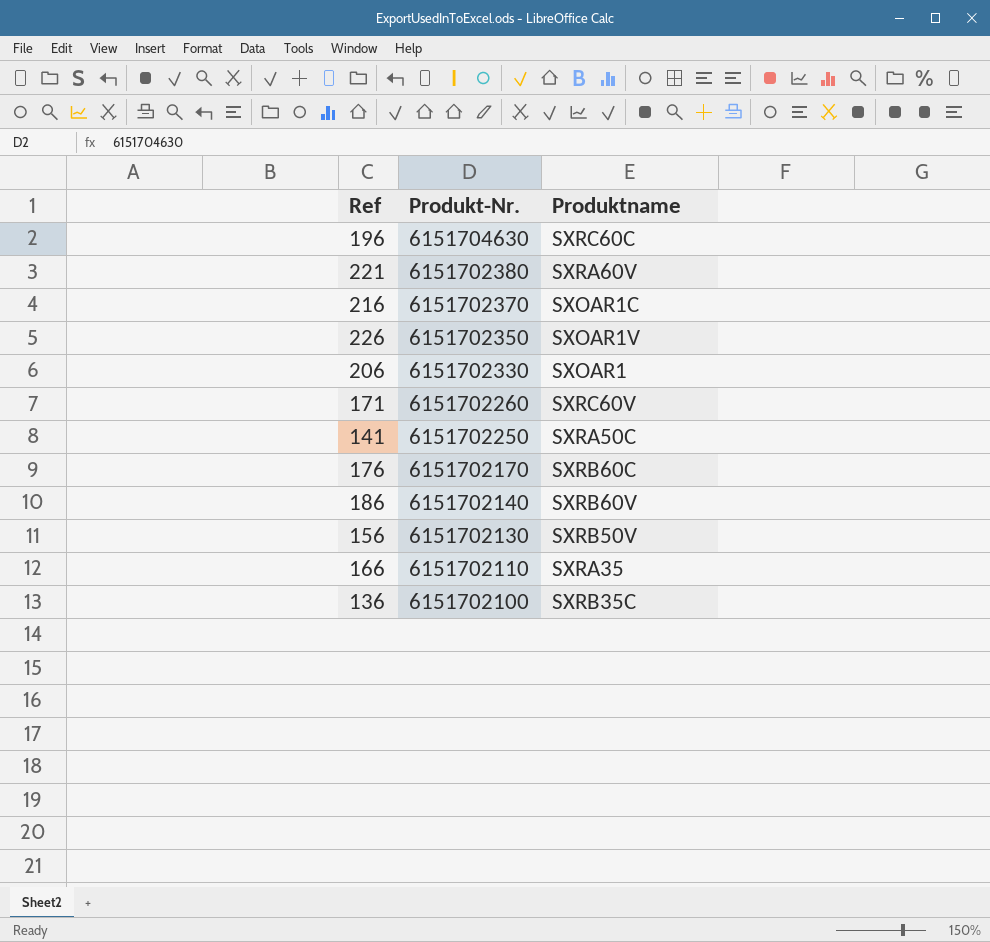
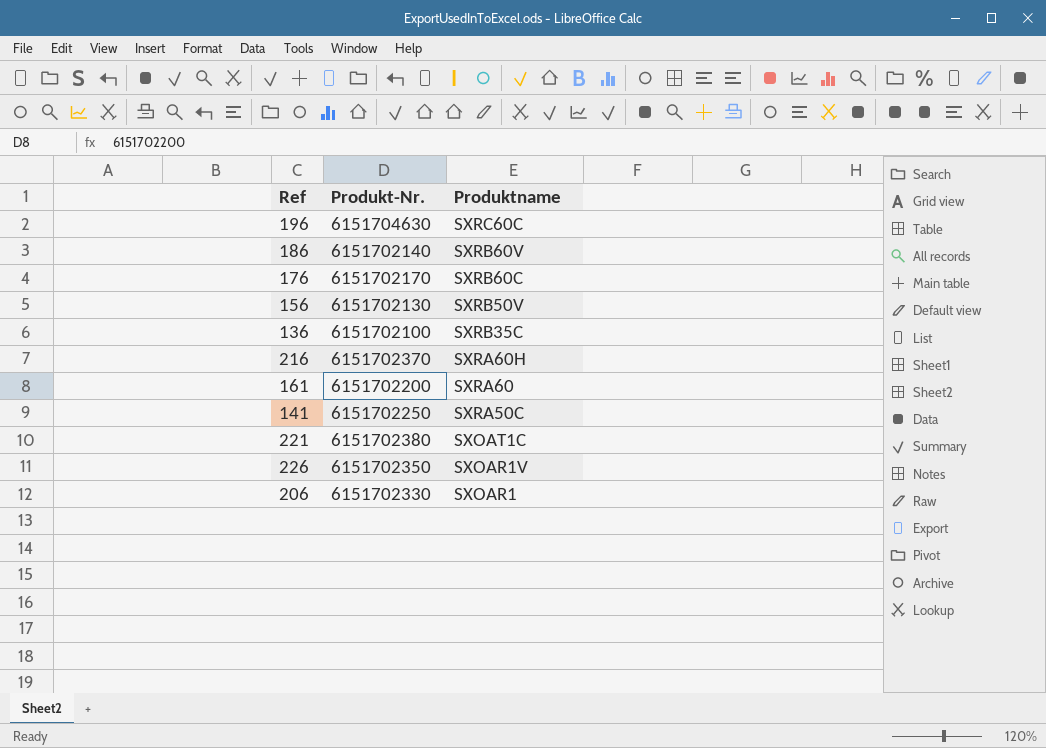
row order: Produkt-Nr. descending -> Produktname descending
row 171: 6151702260 | SXRC60V -> none
row 166: 6151702110 | SXRA35 -> none
216 | Produktname: SXOAR1C -> SXRA60H
row 161: none -> 6151702200 | SXRA60
221 | Produktname: SXRA60V -> SXOAT1C

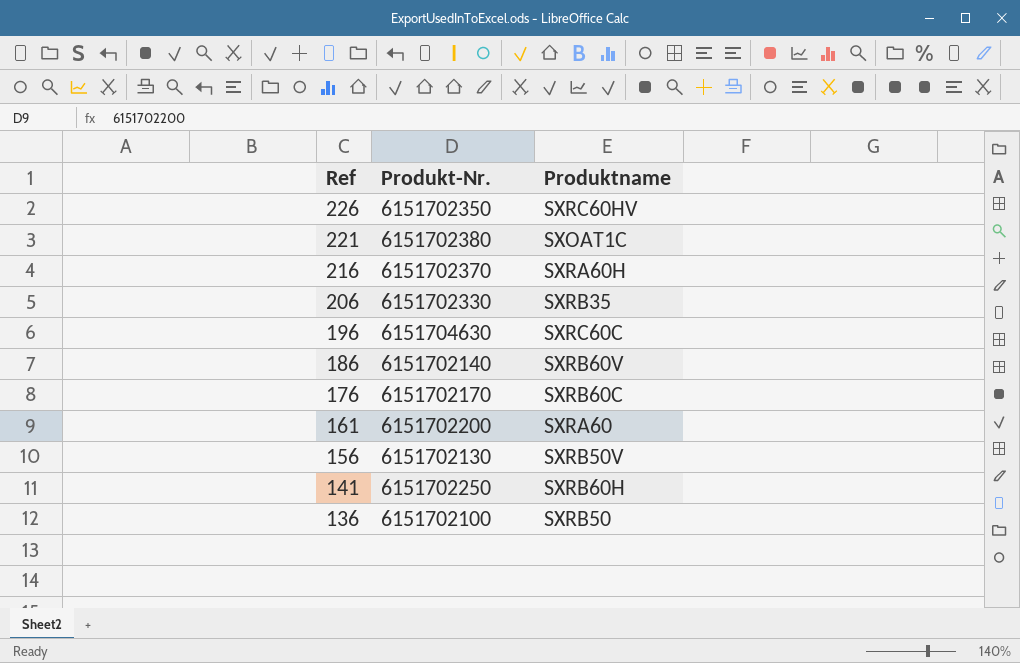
row order: Produktname descending -> Ref descending
226 | Produktname: SXOAR1V -> SXRC60HV
206 | Produktname: SXOAR1 -> SXRB35
141 | Produktname: SXRA50C -> SXRB60H
136 | Produktname: SXRB35C -> SXRB50

